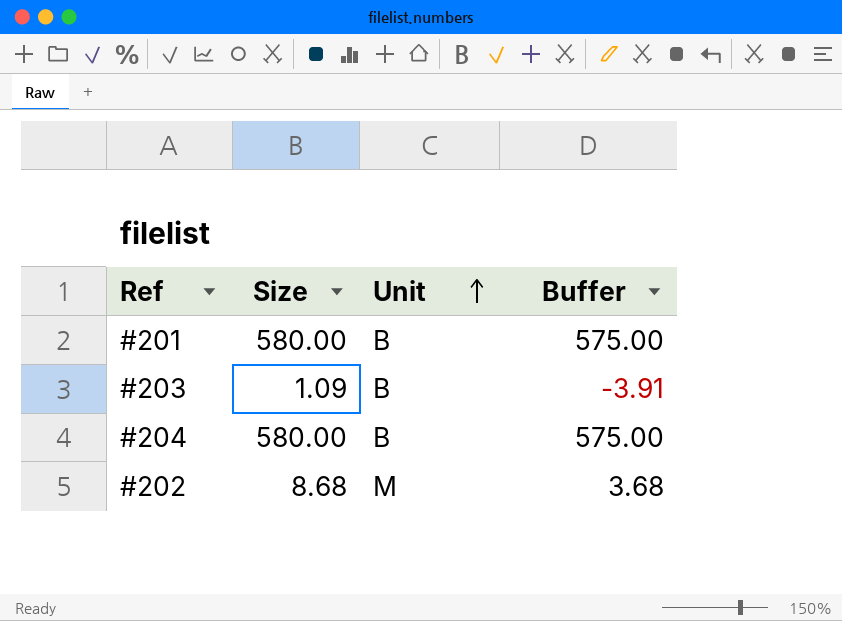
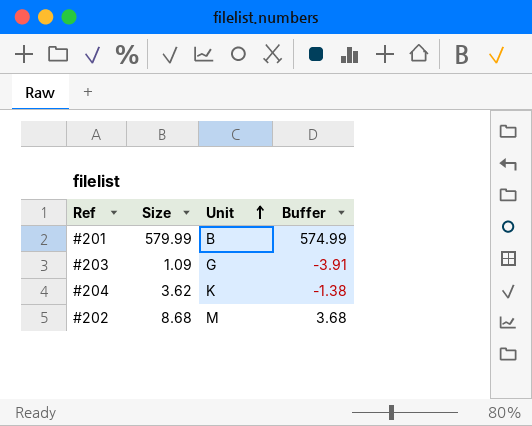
#201 | Size: 580.00 -> 579.99
#201 | Buffer: 575.00 -> 574.99
#203 | Unit: B -> G
#204 | Size: 580.00 -> 3.62
#204 | Unit: B -> K
#204 | Buffer: 575.00 -> -1.38

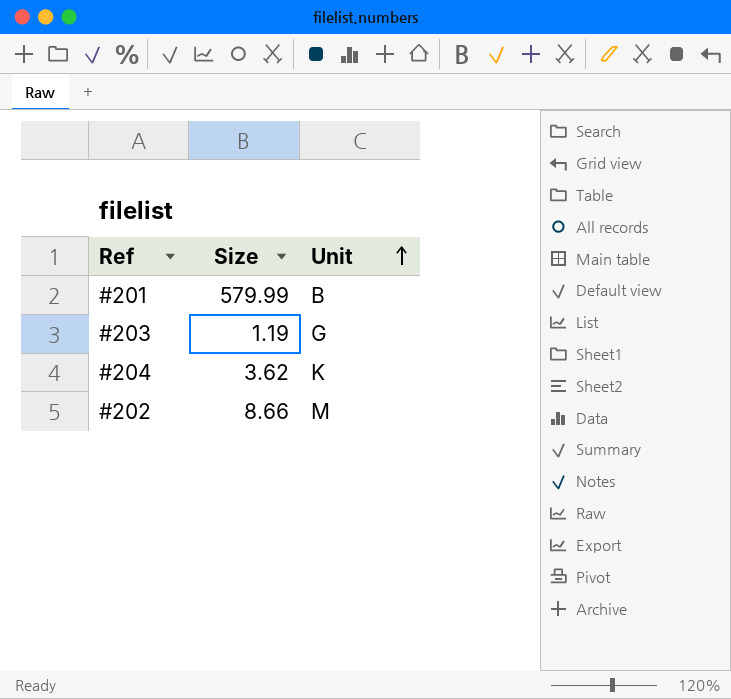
column Buffer | formula: [Size] - 5 -> none
#203 | Size: 1.09 -> 1.19
#202 | Size: 8.68 -> 8.66

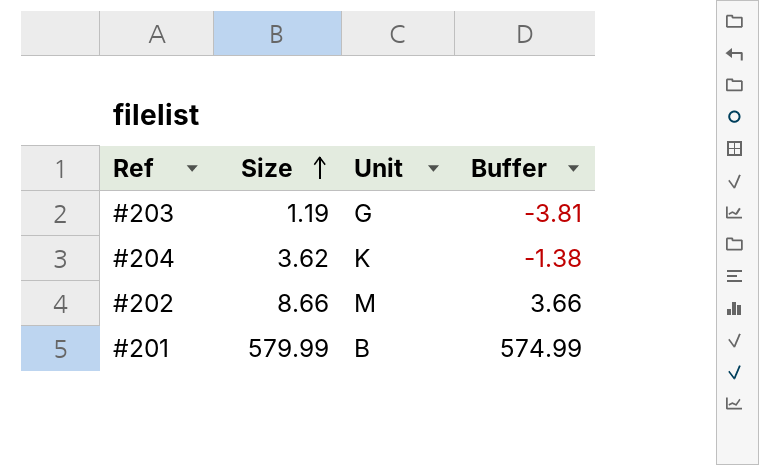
row order: Unit ascending -> Size ascending
column Buffer | formula: none -> [Size] - 5

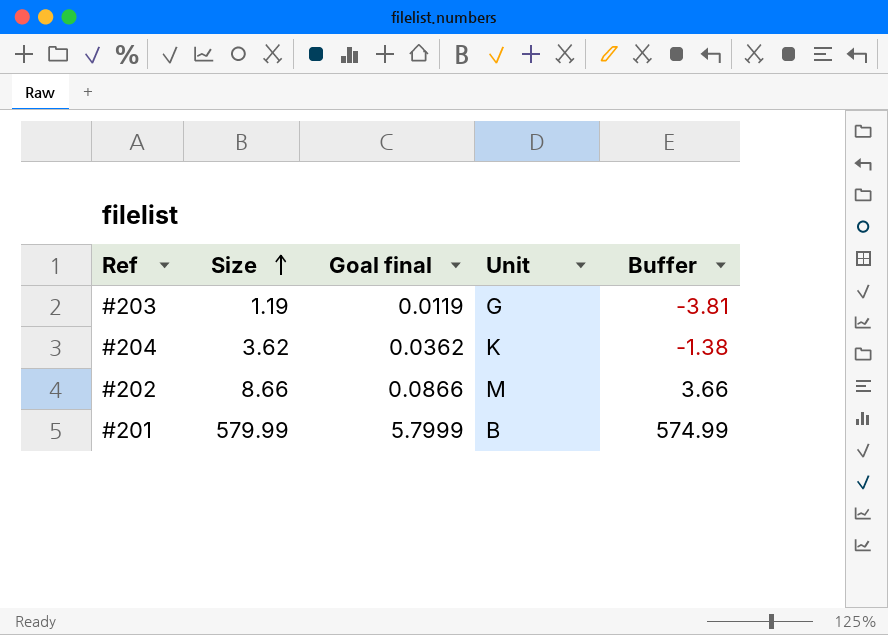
column Goal final | formula: none -> [Size] * 0.01

